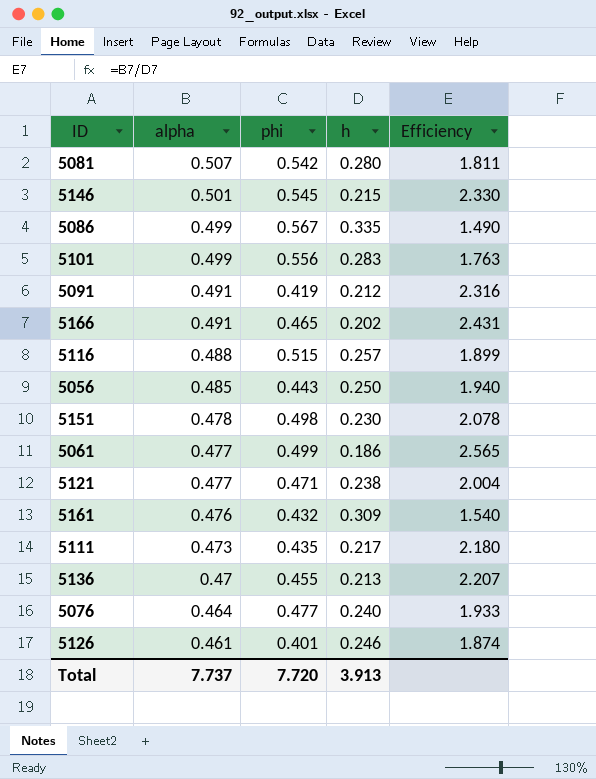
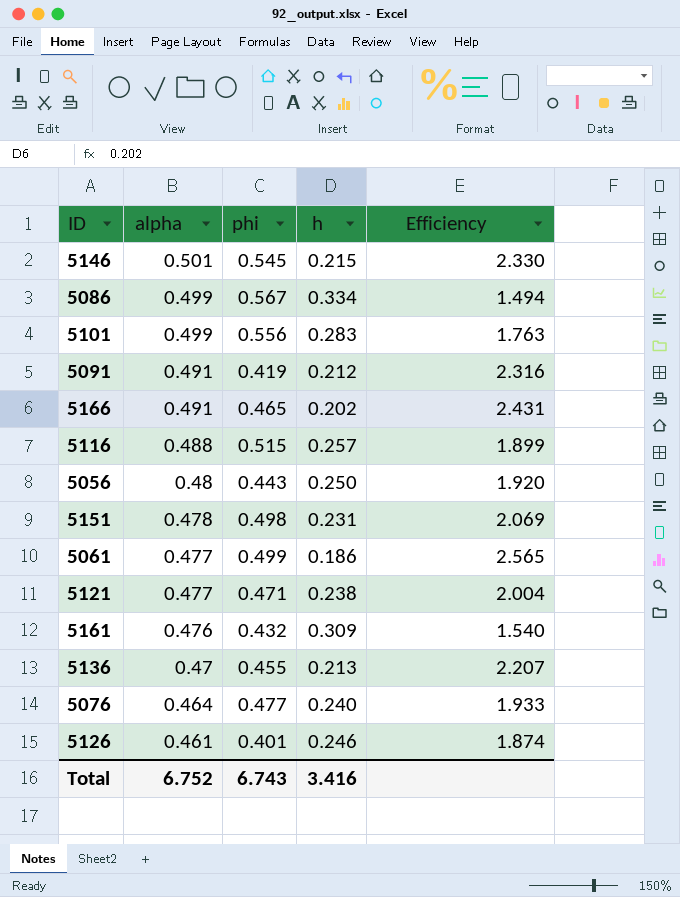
row 5081: 0.507 | 0.542 | 0.280 | 1.811 -> none
row 5111: 0.473 | 0.435 | 0.217 | 2.180 -> none
5086 | h: 0.335 -> 0.334
5086 | Efficiency: 1.490 -> 1.494
5056 | alpha: 0.485 -> 0.48
5056 | Efficiency: 1.940 -> 1.920
5151 | h: 0.230 -> 0.231
5151 | Efficiency: 2.078 -> 2.069
Total | alpha: 7.737 -> 6.752
Total | phi: 7.720 -> 6.743
Total | h: 3.913 -> 3.416

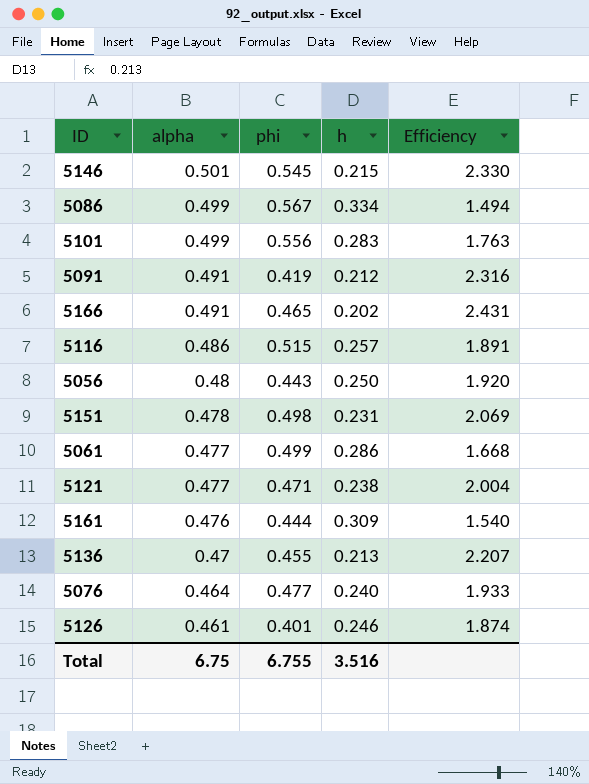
5116 | alpha: 0.488 -> 0.486
5116 | Efficiency: 1.899 -> 1.891
5061 | h: 0.186 -> 0.286
5061 | Efficiency: 2.565 -> 1.668
5161 | phi: 0.432 -> 0.444
Total | alpha: 6.752 -> 6.75
Total | phi: 6.743 -> 6.755
Total | h: 3.416 -> 3.516

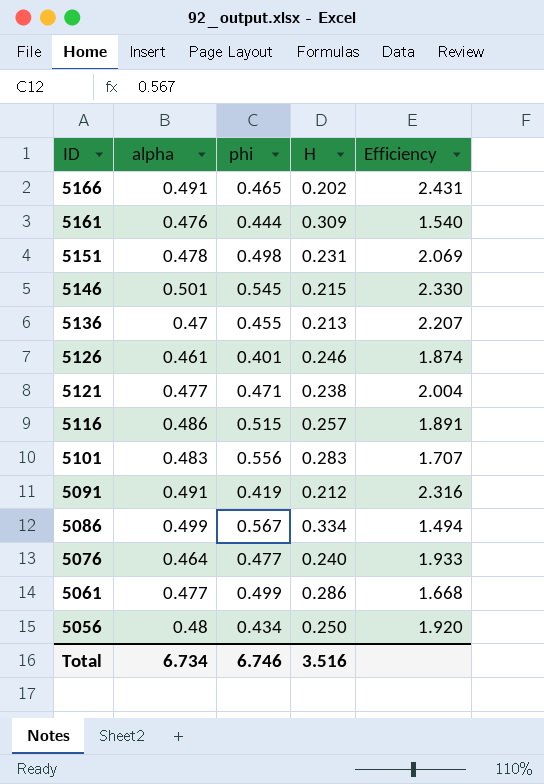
row order: alpha descending -> ID descending
column name: h -> H
5101 | alpha: 0.499 -> 0.483
5101 | Efficiency: 1.763 -> 1.707
5056 | phi: 0.443 -> 0.434
Total | alpha: 6.75 -> 6.734
Total | phi: 6.755 -> 6.746

